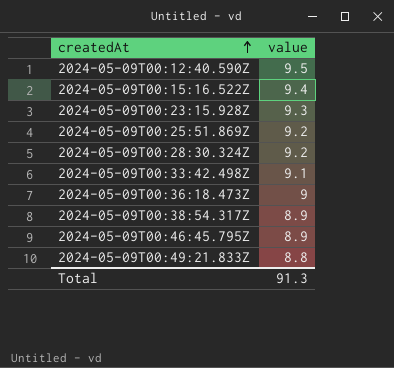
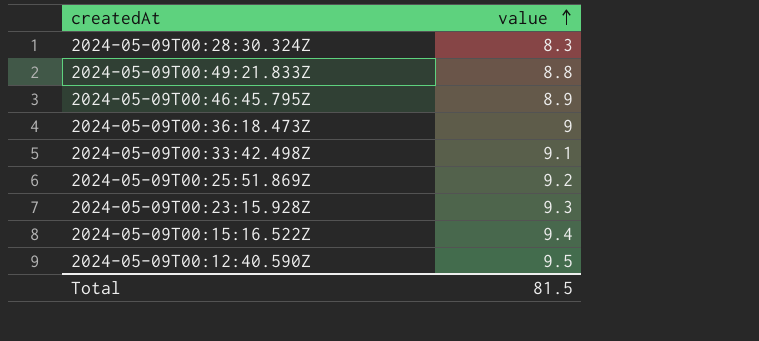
row order: createdAt ascending -> value ascending
row 2024-05-09T00:38:54.317Z: 8.9 -> none
2024-05-09T00:28:30.324Z | value: 9.2 -> 8.3
Total | value: 91.3 -> 81.5

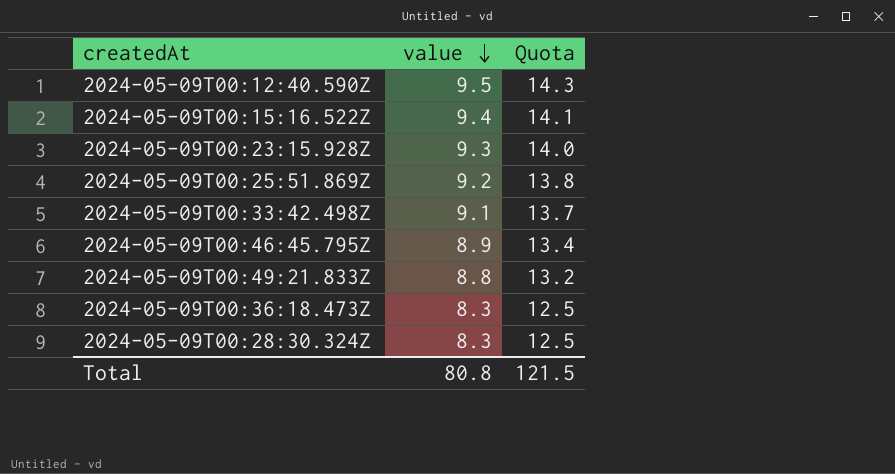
row order: value ascending -> value descending
column Quota | formula: none -> [value] * 1.5
2024-05-09T00:36:18.473Z | value: 9 -> 8.3
Total | value: 81.5 -> 80.8

